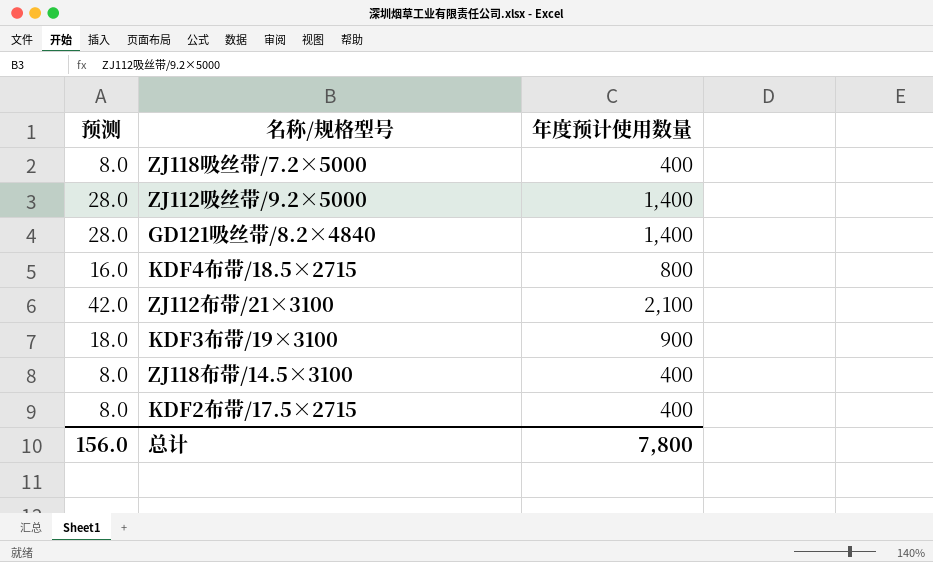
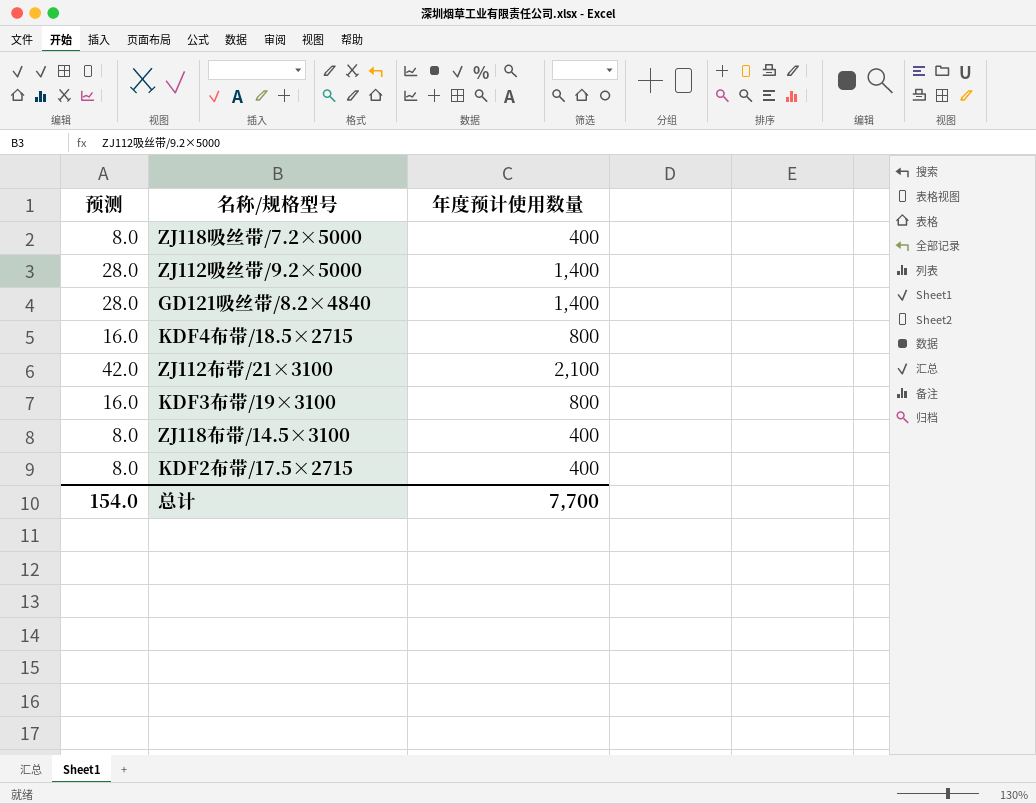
KDF3布带/19×3100 | 预测: 18.0 -> 16.0
KDF3布带/19×3100 | 年度预计使用数量: 900 -> 800
总计 | 预测: 156.0 -> 154.0
总计 | 年度预计使用数量: 7,800 -> 7,700

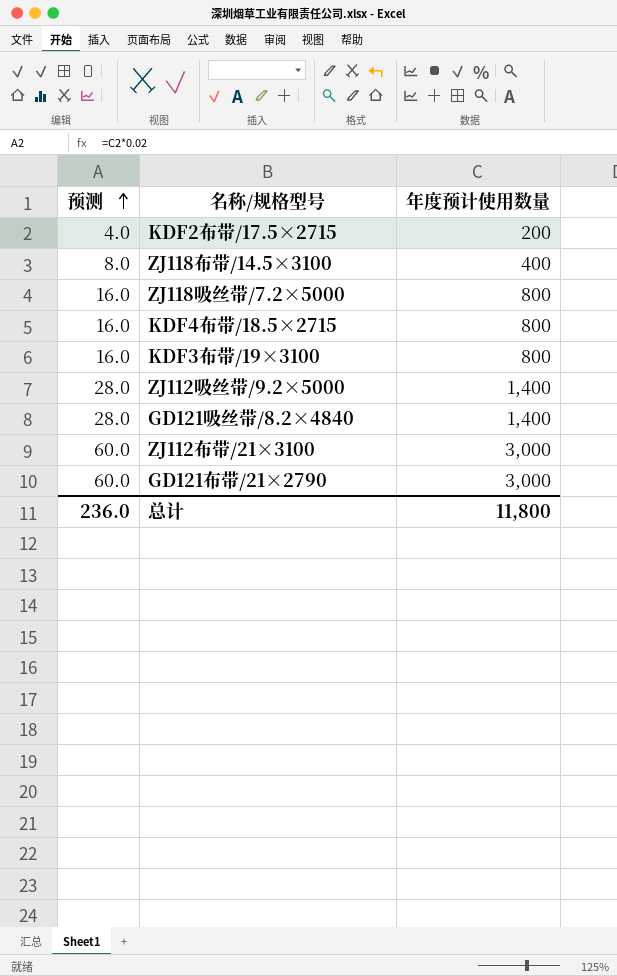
row order: none -> 预测 ascending
KDF2布带/17.5×2715 | 预测: 8.0 -> 4.0
KDF2布带/17.5×2715 | 年度预计使用数量: 400 -> 200
ZJ118吸丝带/7.2×5000 | 预测: 8.0 -> 16.0
ZJ118吸丝带/7.2×5000 | 年度预计使用数量: 400 -> 800
ZJ112布带/21×3100 | 预测: 42.0 -> 60.0
ZJ112布带/21×3100 | 年度预计使用数量: 2,100 -> 3,000
row GD121布带/21×2790: none -> 60.0 | 3,000
总计 | 预测: 154.0 -> 236.0
总计 | 年度预计使用数量: 7,700 -> 11,800

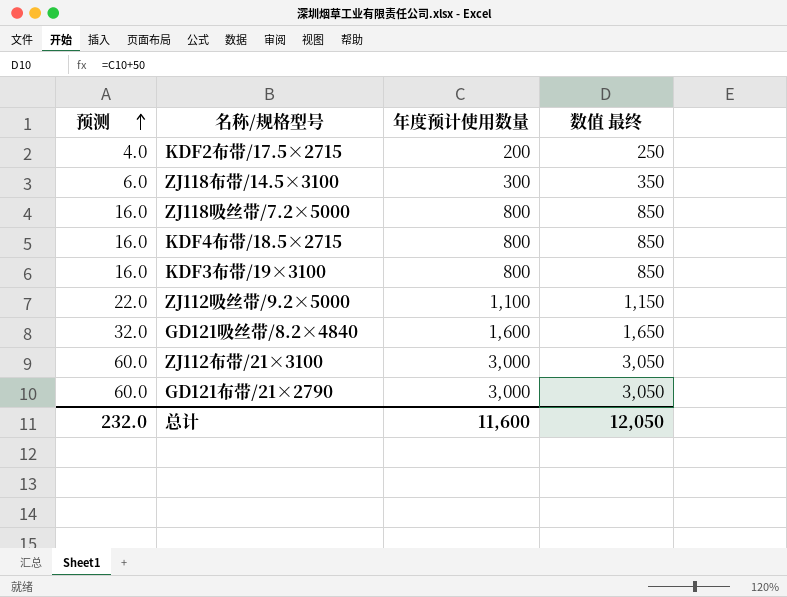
column 数值 最终 | formula: none -> [年度预计使用数量] + 50
ZJ118布带/14.5×3100 | 预测: 8.0 -> 6.0
ZJ118布带/14.5×3100 | 年度预计使用数量: 400 -> 300
ZJ112吸丝带/9.2×5000 | 预测: 28.0 -> 22.0
ZJ112吸丝带/9.2×5000 | 年度预计使用数量: 1,400 -> 1,100
GD121吸丝带/8.2×4840 | 预测: 28.0 -> 32.0
GD121吸丝带/8.2×4840 | 年度预计使用数量: 1,400 -> 1,600
总计 | 预测: 236.0 -> 232.0
总计 | 年度预计使用数量: 11,800 -> 11,600

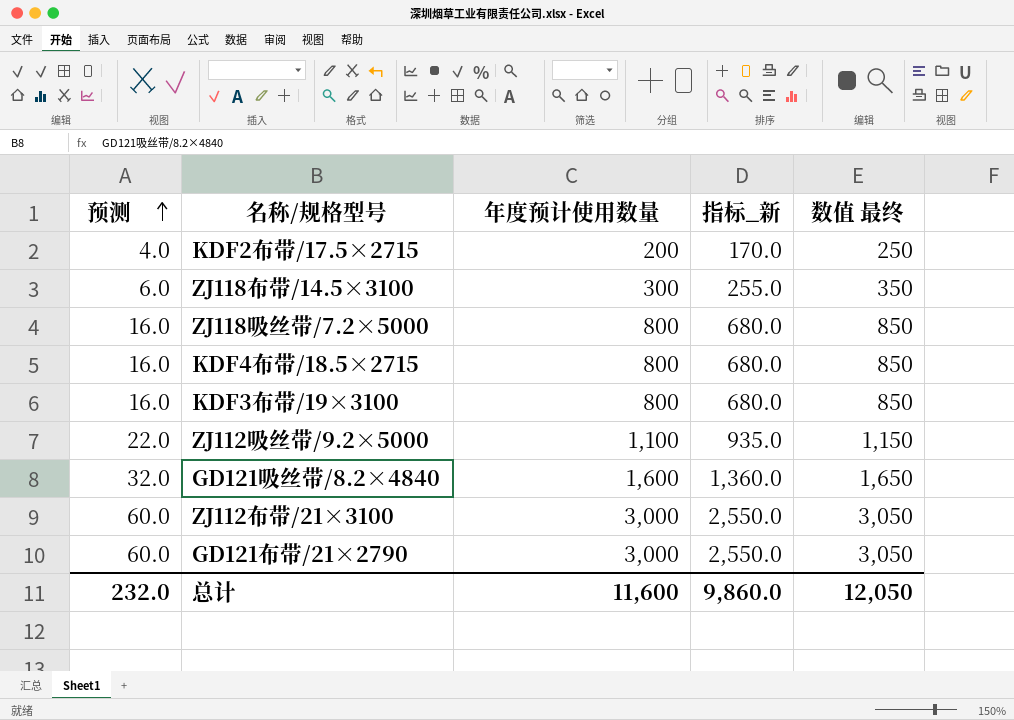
column 指标_新 | formula: none -> [年度预计使用数量] * 0.85

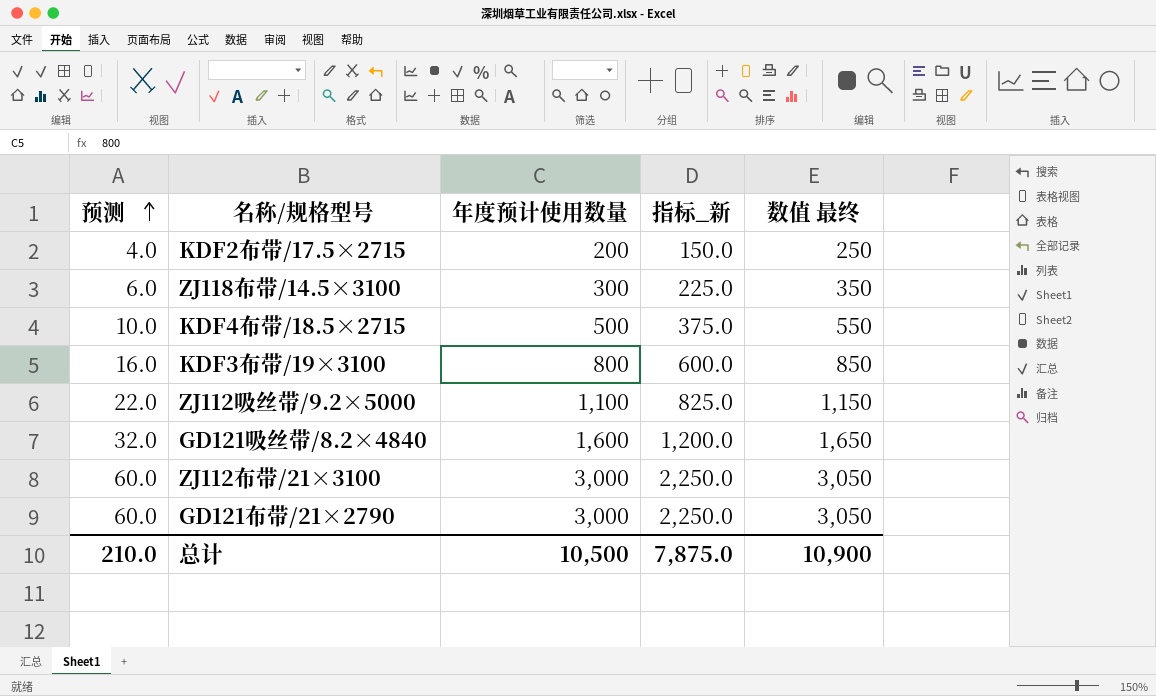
column 指标_新 | formula: [年度预计使用数量] * 0.85 -> [年度预计使用数量] * 0.75
row ZJ118吸丝带/7.2×5000: 16.0 | 800 | 680.0 | 850 -> none
KDF4布带/18.5×2715 | 预测: 16.0 -> 10.0
KDF4布带/18.5×2715 | 年度预计使用数量: 800 -> 500
KDF4布带/18.5×2715 | 数值 最终: 850 -> 550
总计 | 预测: 232.0 -> 210.0
总计 | 年度预计使用数量: 11,600 -> 10,500
总计 | 指标_新: 9,860.0 -> 7,875.0
总计 | 数值 最终: 12,050 -> 10,900

